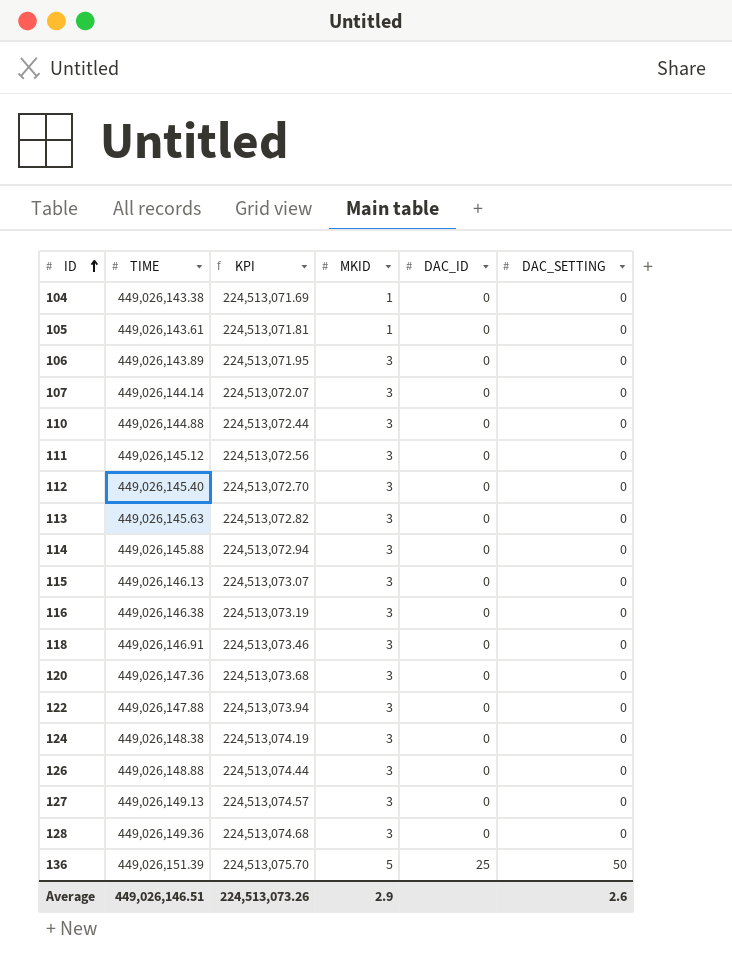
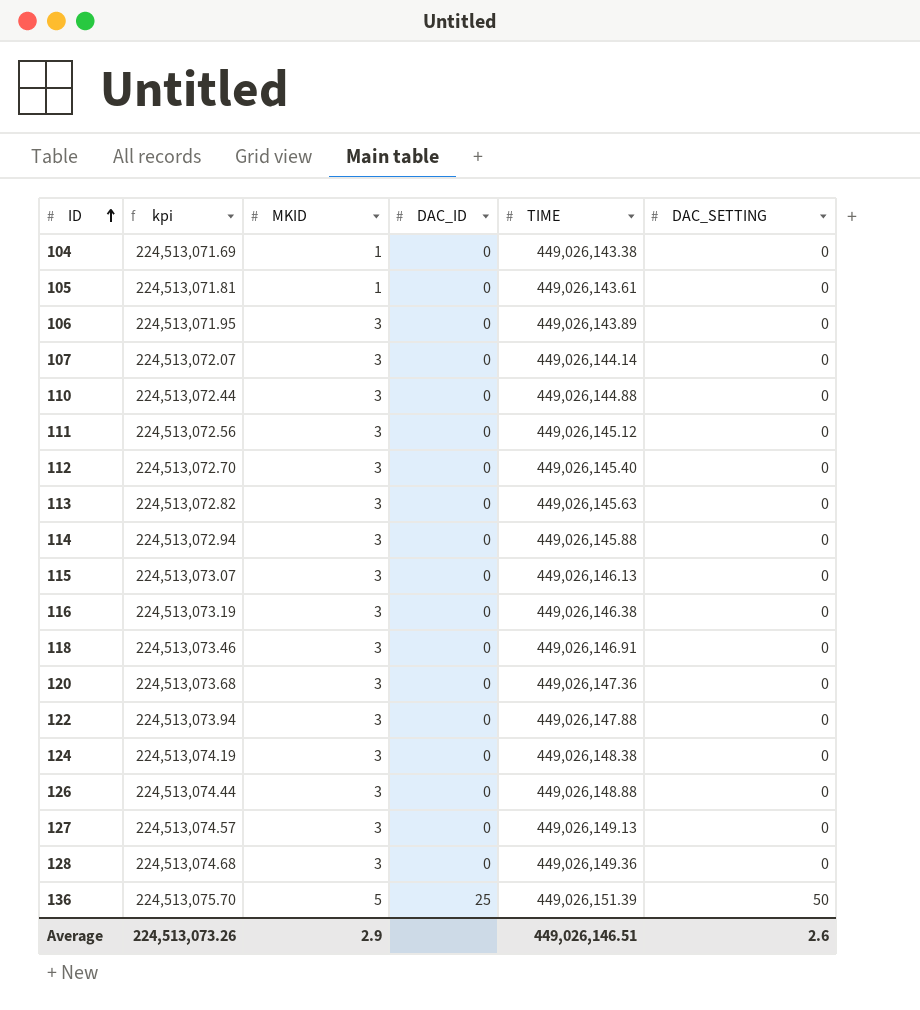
column name: KPI -> kpi
column TIME | position: 2 -> 5

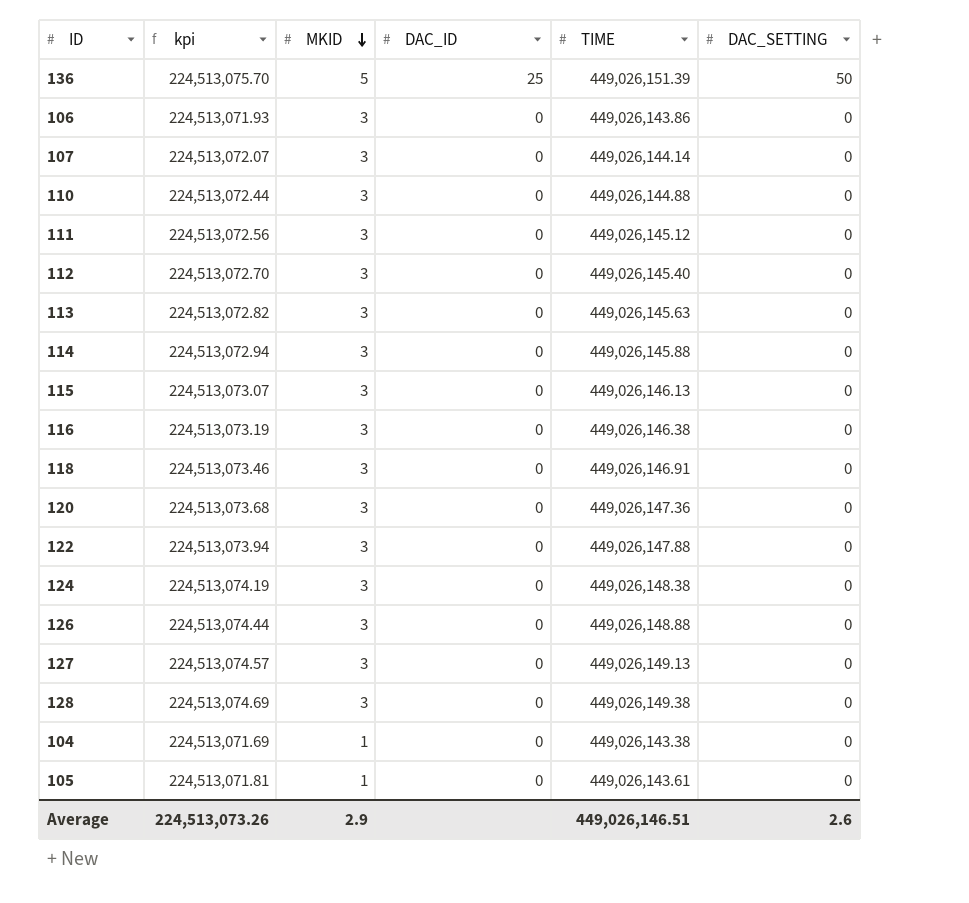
row order: ID ascending -> MKID descending
106 | kpi: 224,513,071.95 -> 224,513,071.93
106 | TIME: 449,026,143.89 -> 449,026,143.86
128 | kpi: 224,513,074.68 -> 224,513,074.69
128 | TIME: 449,026,149.36 -> 449,026,149.38

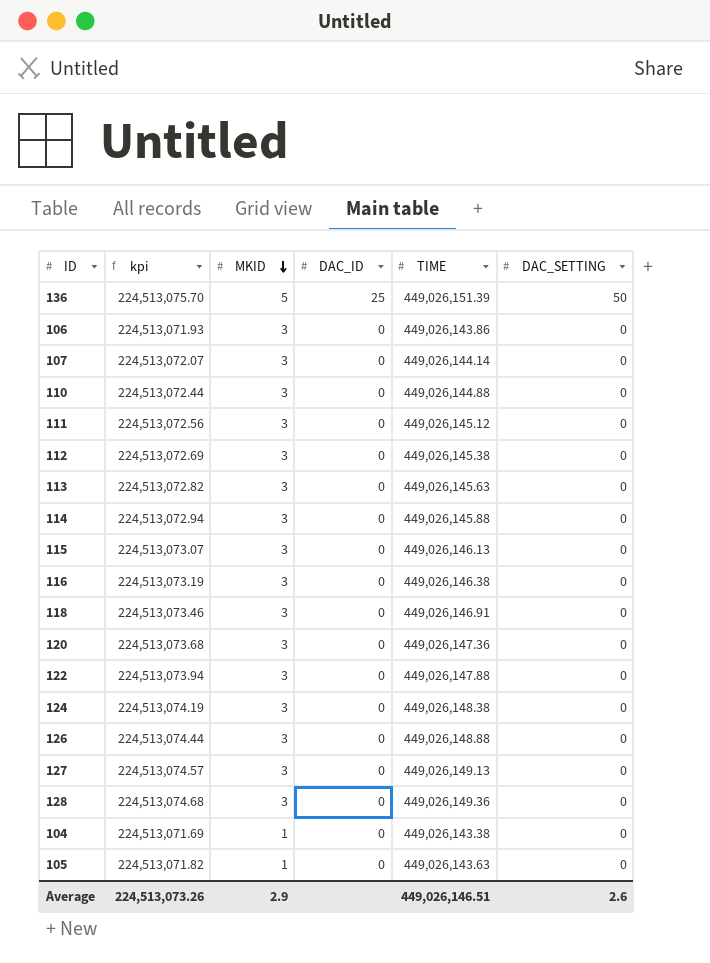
112 | kpi: 224,513,072.70 -> 224,513,072.69
112 | TIME: 449,026,145.40 -> 449,026,145.38
128 | kpi: 224,513,074.69 -> 224,513,074.68
128 | TIME: 449,026,149.38 -> 449,026,149.36
105 | kpi: 224,513,071.81 -> 224,513,071.82
105 | TIME: 449,026,143.61 -> 449,026,143.63

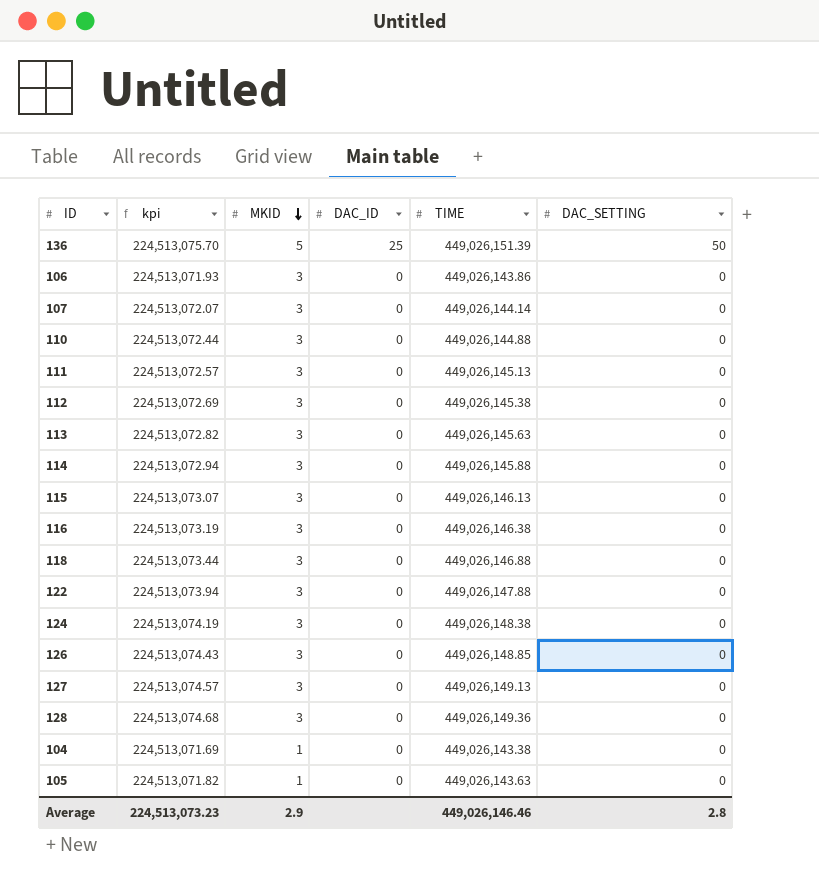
row 120: 224,513,073.68 | 3 | 0 | 449,026,147.36 | 0 -> none
111 | kpi: 224,513,072.56 -> 224,513,072.57
111 | TIME: 449,026,145.12 -> 449,026,145.13
118 | kpi: 224,513,073.46 -> 224,513,073.44
118 | TIME: 449,026,146.91 -> 449,026,146.88
126 | kpi: 224,513,074.44 -> 224,513,074.43
126 | TIME: 449,026,148.88 -> 449,026,148.85
Average | kpi: 224,513,073.26 -> 224,513,073.23
Average | TIME: 449,026,146.51 -> 449,026,146.46
Average | DAC_SETTING: 2.6 -> 2.8

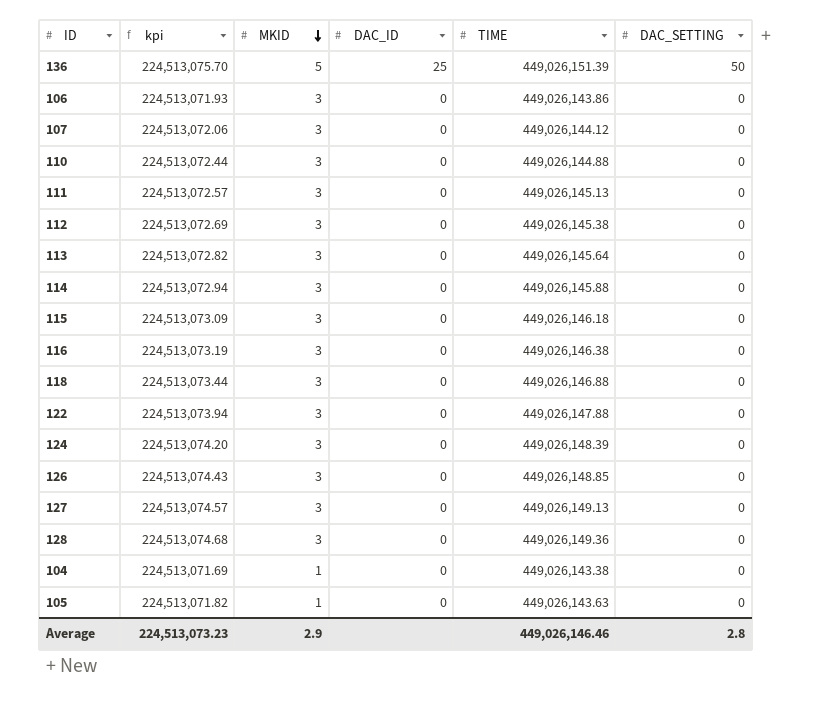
107 | kpi: 224,513,072.07 -> 224,513,072.06
107 | TIME: 449,026,144.14 -> 449,026,144.12
113 | TIME: 449,026,145.63 -> 449,026,145.64
115 | kpi: 224,513,073.07 -> 224,513,073.09
115 | TIME: 449,026,146.13 -> 449,026,146.18
124 | kpi: 224,513,074.19 -> 224,513,074.20
124 | TIME: 449,026,148.38 -> 449,026,148.39

